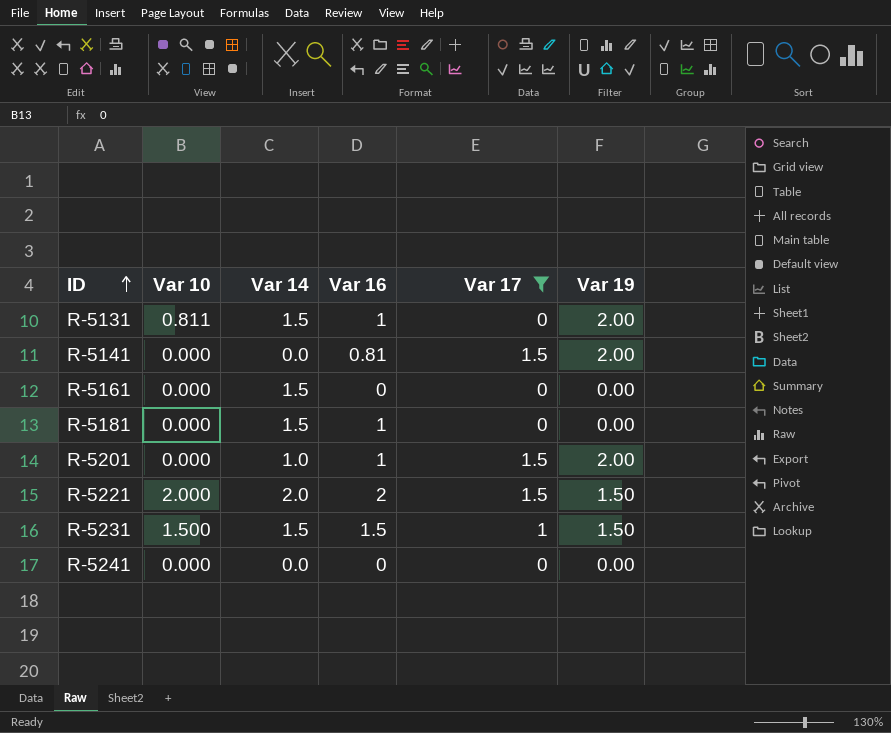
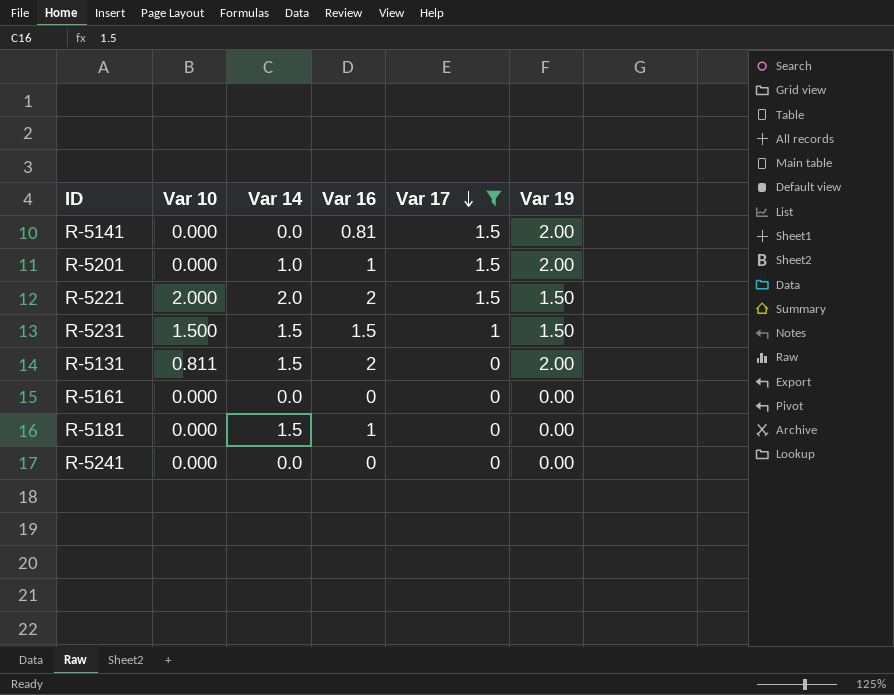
row order: ID ascending -> Var 17 descending
R-5131 | Var 16: 1 -> 2
R-5161 | Var 14: 1.5 -> 0.0

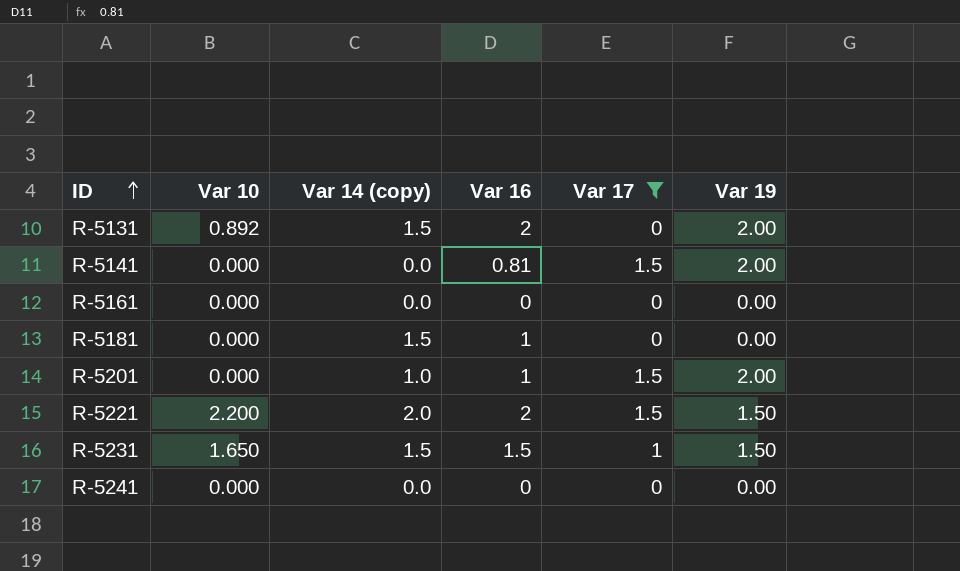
row order: Var 17 descending -> ID ascending
column name: Var 14 -> Var 14 (copy)
R-5131 | Var 10: 0.811 -> 0.892
R-5221 | Var 10: 2.000 -> 2.200
R-5231 | Var 10: 1.500 -> 1.650

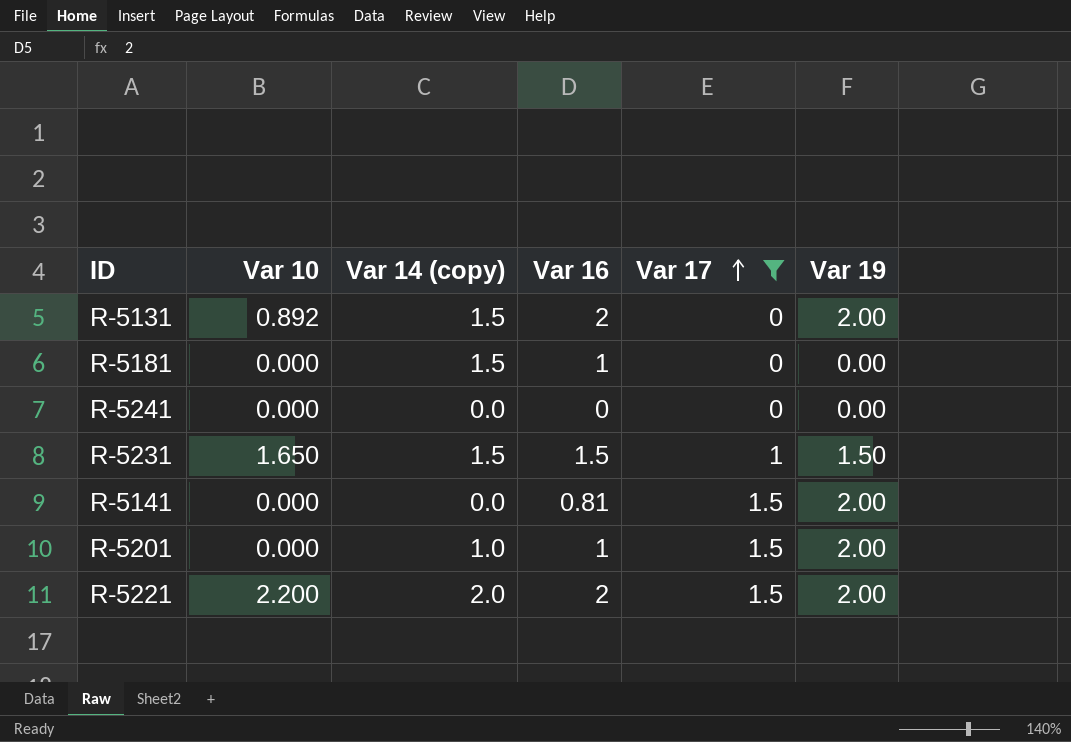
row order: ID ascending -> Var 17 ascending
row R-5161: 0.000 | 0.0 | 0 | 0 | 0.00 -> none
R-5221 | Var 19: 1.50 -> 2.00

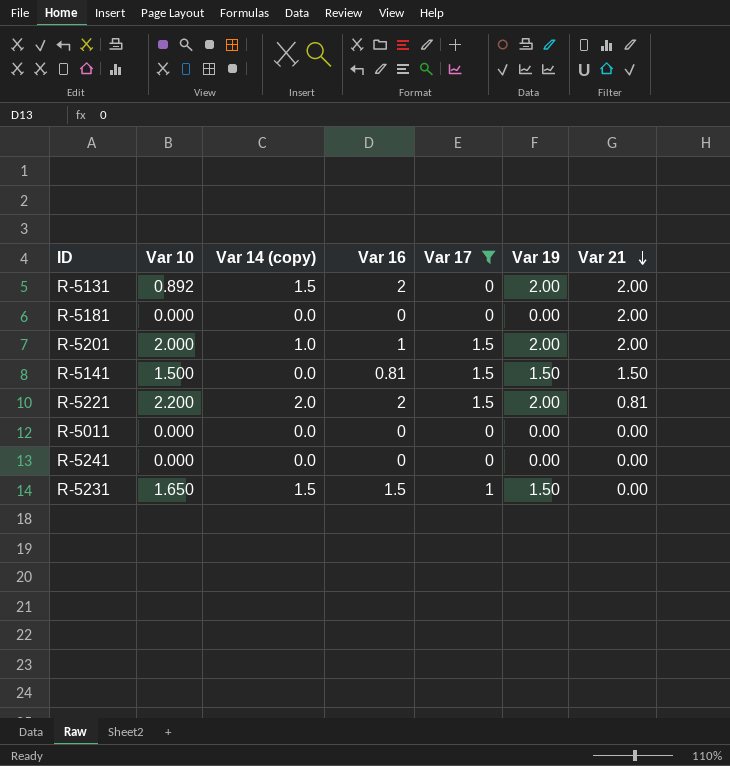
row order: Var 17 ascending -> Var 21 descending
column Var 21 | position: none -> 7
R-5181 | Var 14 (copy): 1.5 -> 0.0
R-5181 | Var 16: 1 -> 0
R-5201 | Var 10: 0.000 -> 2.000
R-5141 | Var 10: 0.000 -> 1.500
R-5141 | Var 19: 2.00 -> 1.50
row R-5011: none -> 0.000 | 0.0 | 0 | 0 | 0.00 | 0.00

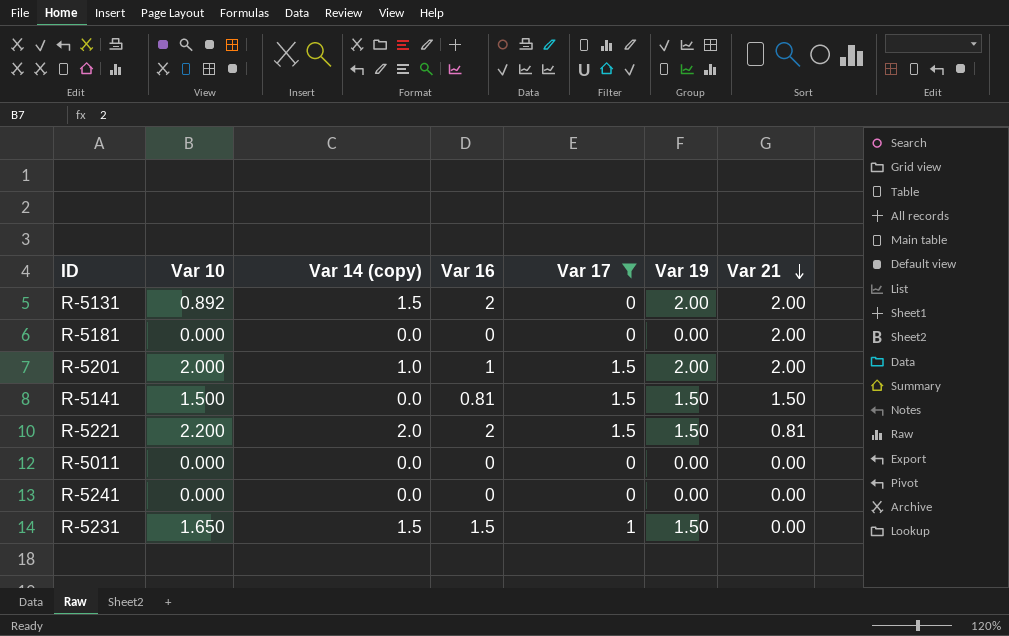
R-5221 | Var 19: 2.00 -> 1.50

